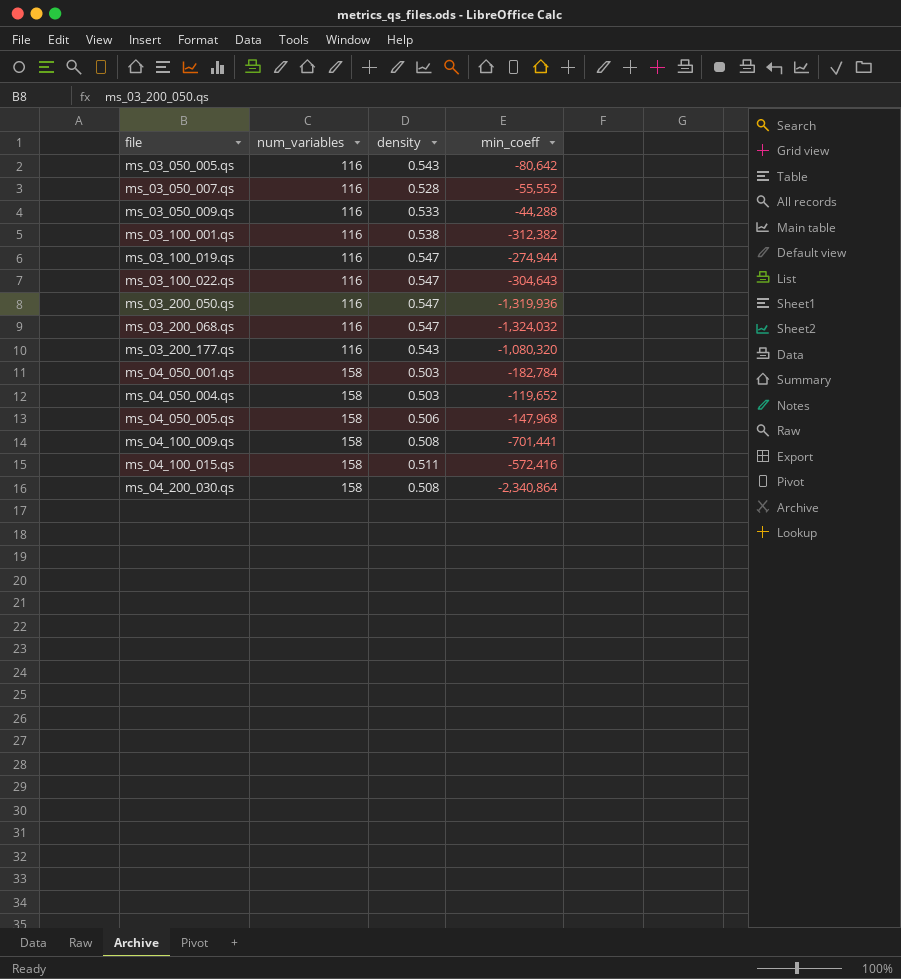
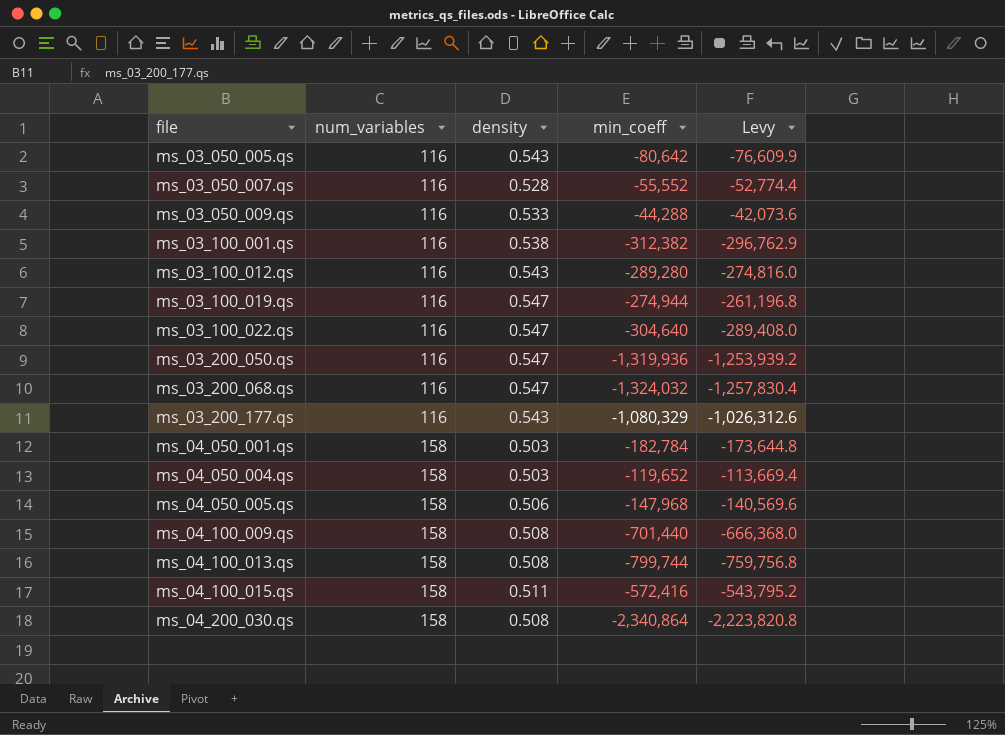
column Levy | formula: none -> [min_coeff] * 0.95
row ms_03_100_012.qs: none -> 116 | 0.543 | -289,280 | -274,816.0
ms_03_100_022.qs | min_coeff: -304,643 -> -304,640
ms_03_200_177.qs | min_coeff: -1,080,320 -> -1,080,329
ms_04_100_009.qs | min_coeff: -701,441 -> -701,440
row ms_04_100_013.qs: none -> 158 | 0.508 | -799,744 | -759,756.8

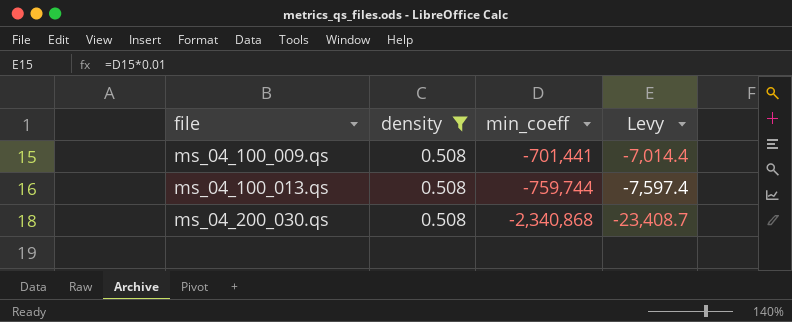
filter: none -> density = 0.508
column num_variables | position: 2 -> none
column Levy | formula: [min_coeff] * 0.95 -> [min_coeff] * 0.01
ms_04_100_009.qs | min_coeff: -701,440 -> -701,441
ms_04_100_013.qs | min_coeff: -799,744 -> -759,744
ms_04_200_030.qs | min_coeff: -2,340,864 -> -2,340,868

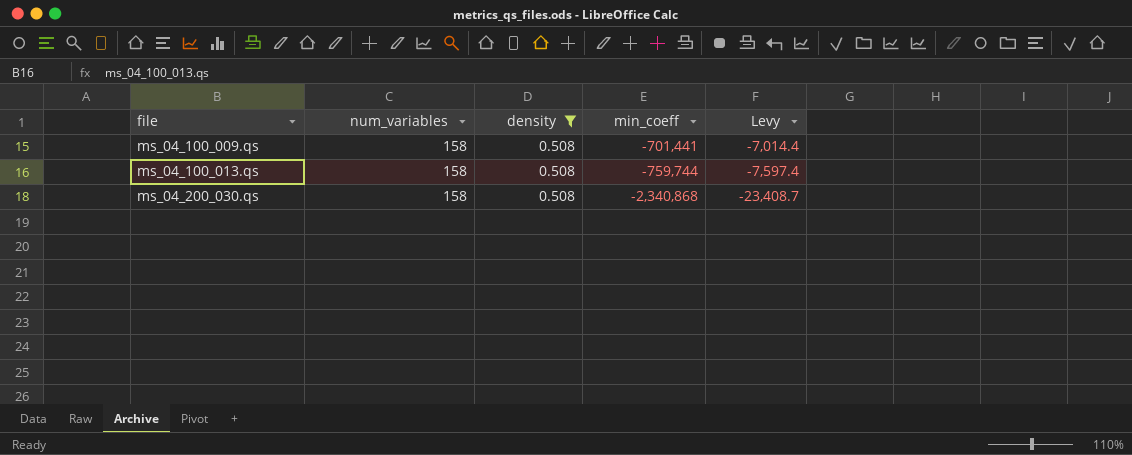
column num_variables | position: none -> 2

